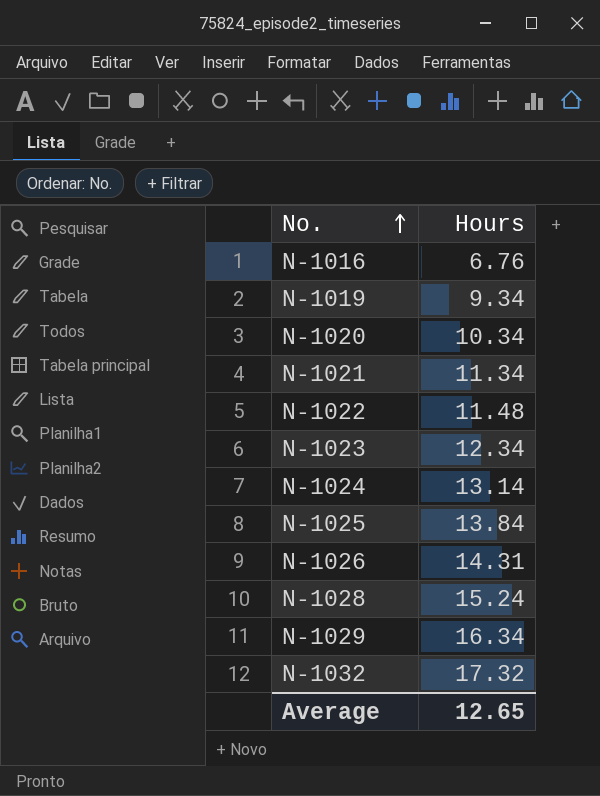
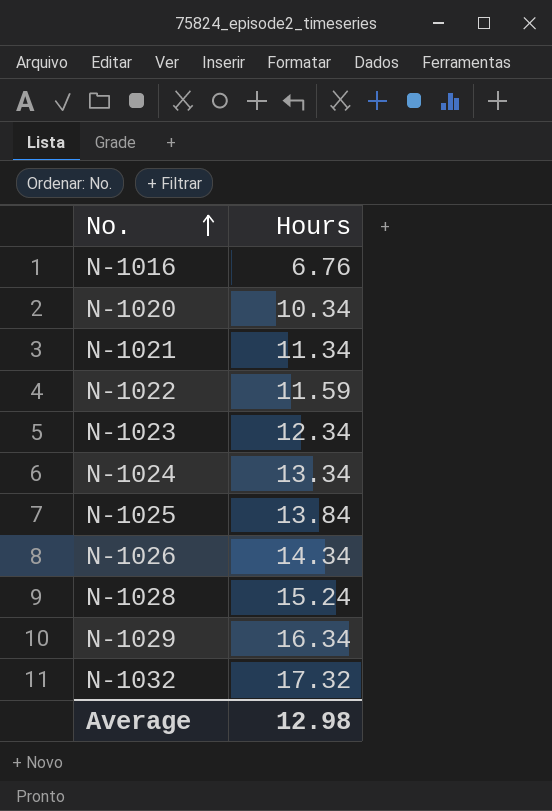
row N-1019: 9.34 -> none
N-1022 | Hours: 11.48 -> 11.59
N-1024 | Hours: 13.14 -> 13.34
N-1026 | Hours: 14.31 -> 14.34
Average | Hours: 12.65 -> 12.98

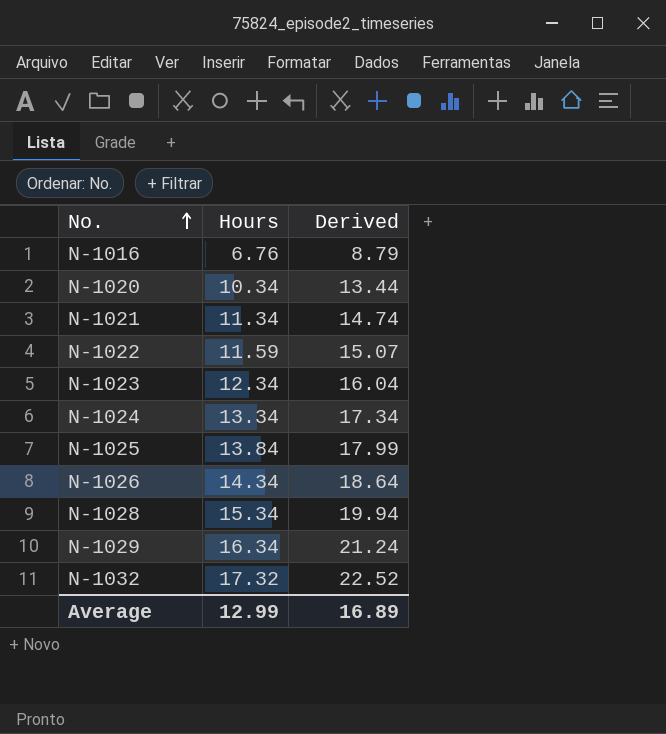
column Derived | formula: none -> [Hours] * 1.3
N-1028 | Hours: 15.24 -> 15.34
Average | Hours: 12.98 -> 12.99

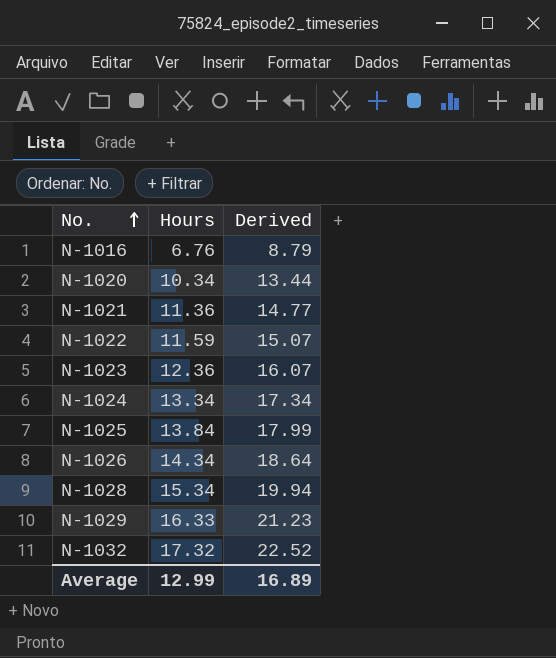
N-1021 | Hours: 11.34 -> 11.36
N-1021 | Derived: 14.74 -> 14.77
N-1023 | Hours: 12.34 -> 12.36
N-1023 | Derived: 16.04 -> 16.07
N-1029 | Hours: 16.34 -> 16.33
N-1029 | Derived: 21.24 -> 21.23

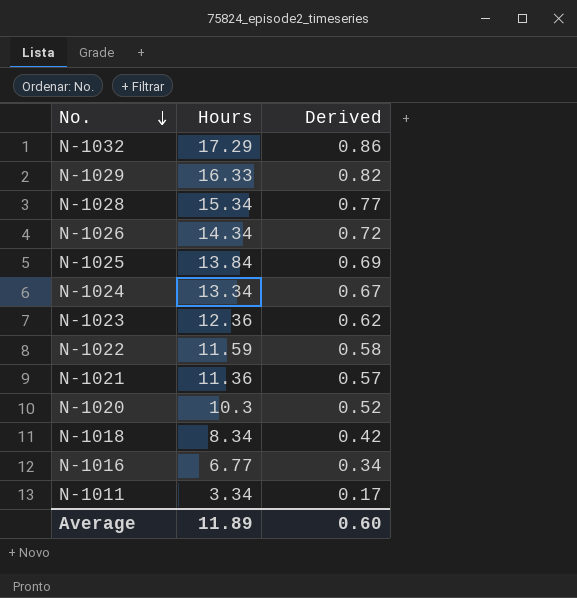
row order: No. ascending -> No. descending
column Derived | formula: [Hours] * 1.3 -> [Hours] * 0.05
N-1032 | Hours: 17.32 -> 17.29
N-1020 | Hours: 10.34 -> 10.3
row N-1018: none -> 8.34 | 0.42
N-1016 | Hours: 6.76 -> 6.77
row N-1011: none -> 3.34 | 0.17
Average | Hours: 12.99 -> 11.89
Average | Derived: 16.89 -> 0.60

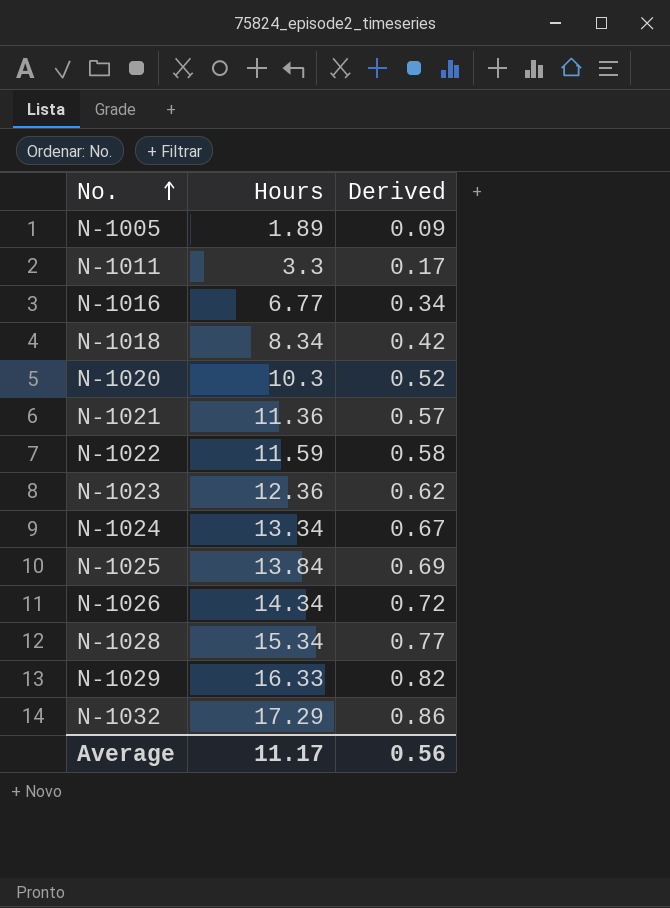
row order: No. descending -> No. ascending
row N-1005: none -> 1.89 | 0.09
N-1011 | Hours: 3.34 -> 3.3
Average | Hours: 11.89 -> 11.17
Average | Derived: 0.60 -> 0.56

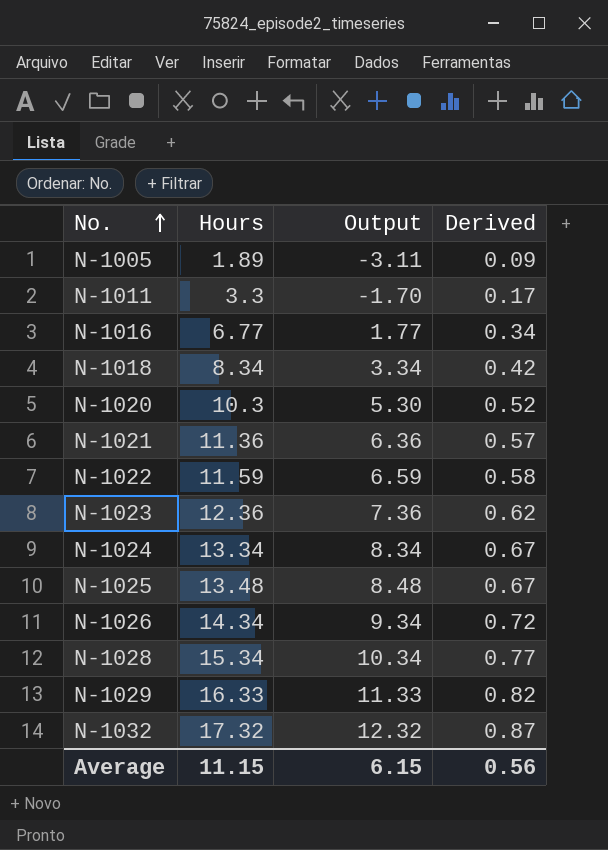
column Output | formula: none -> [Hours] - 5
N-1025 | Hours: 13.84 -> 13.48
N-1025 | Derived: 0.69 -> 0.67
N-1032 | Hours: 17.29 -> 17.32
N-1032 | Derived: 0.86 -> 0.87
Average | Hours: 11.17 -> 11.15

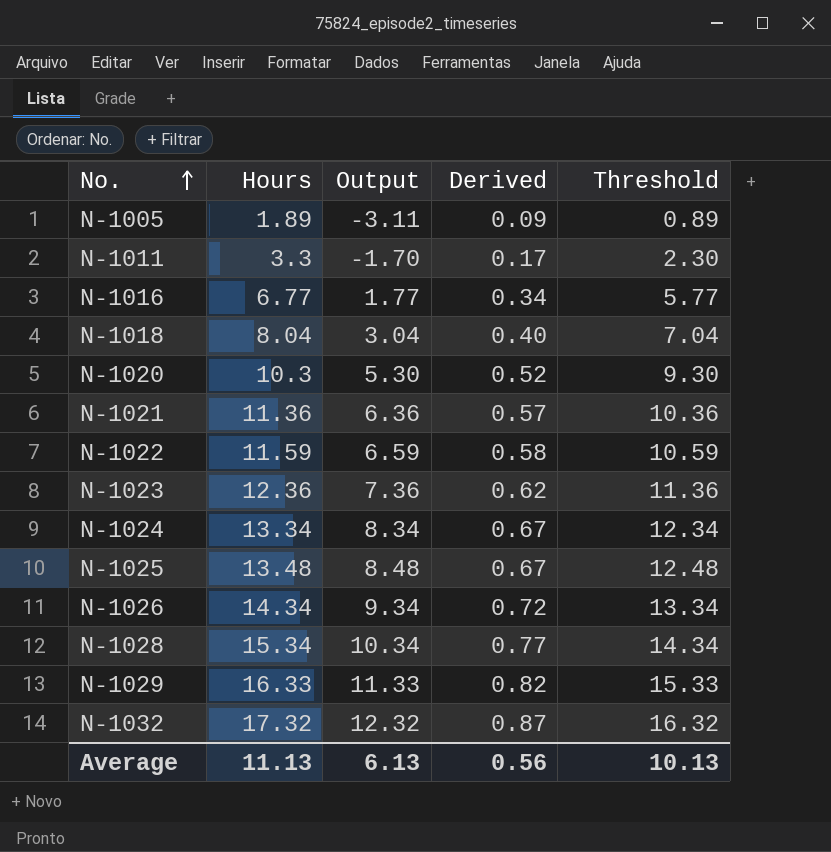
column Threshold | formula: none -> [Hours] - 1
N-1018 | Hours: 8.34 -> 8.04
N-1018 | Output: 3.34 -> 3.04
N-1018 | Derived: 0.42 -> 0.40
Average | Hours: 11.15 -> 11.13
Average | Output: 6.15 -> 6.13

